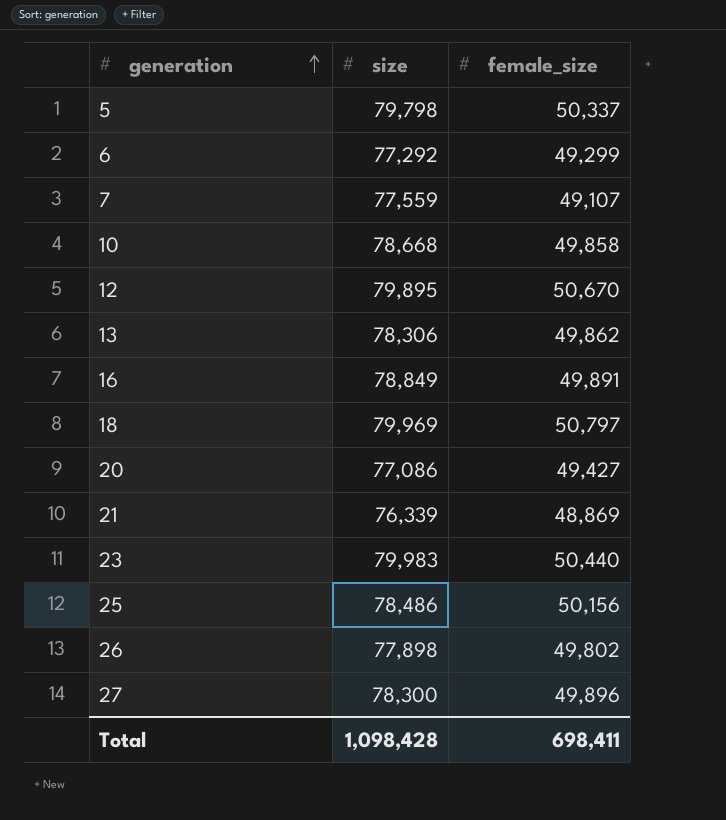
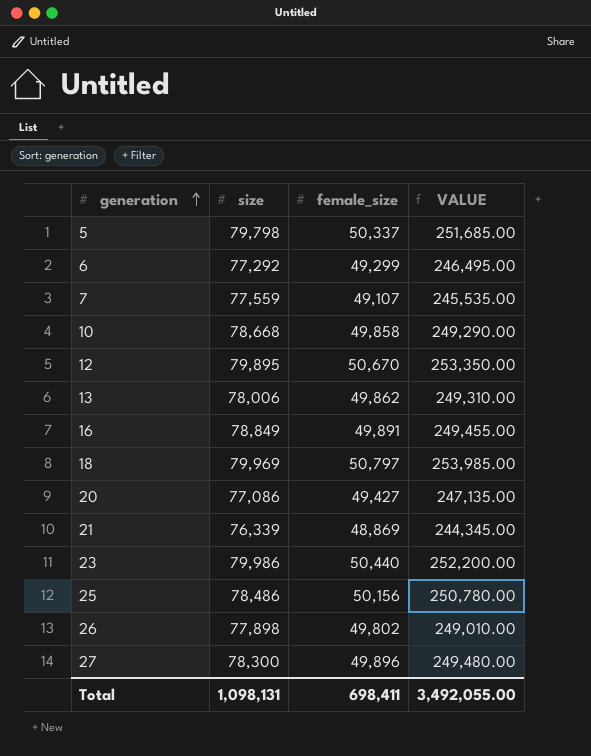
column VALUE | formula: none -> [female_size] * 5
13 | size: 78,306 -> 78,006
23 | size: 79,983 -> 79,986
Total | size: 1,098,428 -> 1,098,131

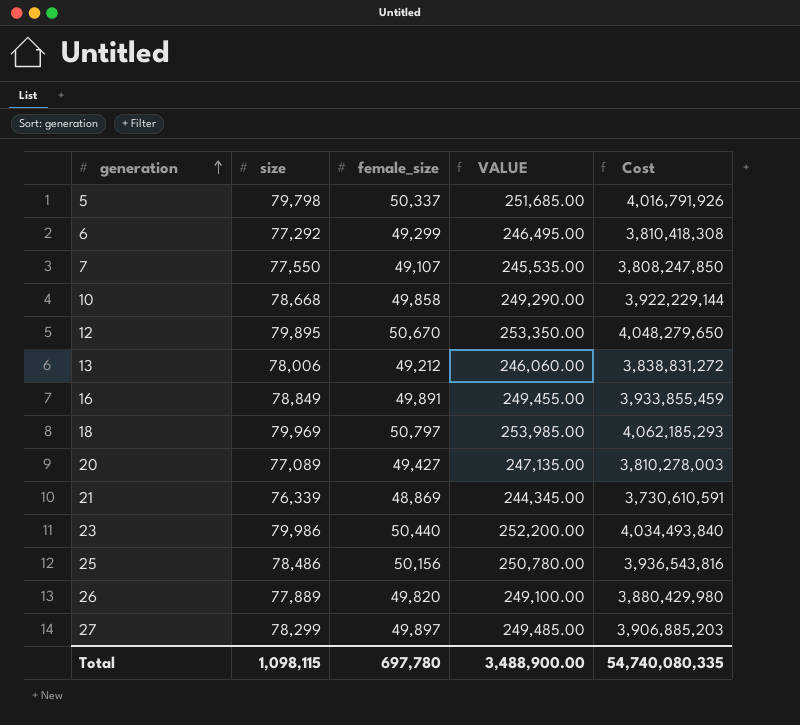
column Cost | formula: none -> [size] * [female_size]
7 | size: 77,559 -> 77,550
13 | female_size: 49,862 -> 49,212
13 | VALUE: 249,310.00 -> 246,060.00
20 | size: 77,086 -> 77,089
26 | size: 77,898 -> 77,889
26 | female_size: 49,802 -> 49,820
26 | VALUE: 249,010.00 -> 249,100.00
27 | size: 78,300 -> 78,299
27 | female_size: 49,896 -> 49,897
27 | VALUE: 249,480.00 -> 249,485.00
Total | size: 1,098,131 -> 1,098,115
Total | female_size: 698,411 -> 697,780
Total | VALUE: 3,492,055.00 -> 3,488,900.00

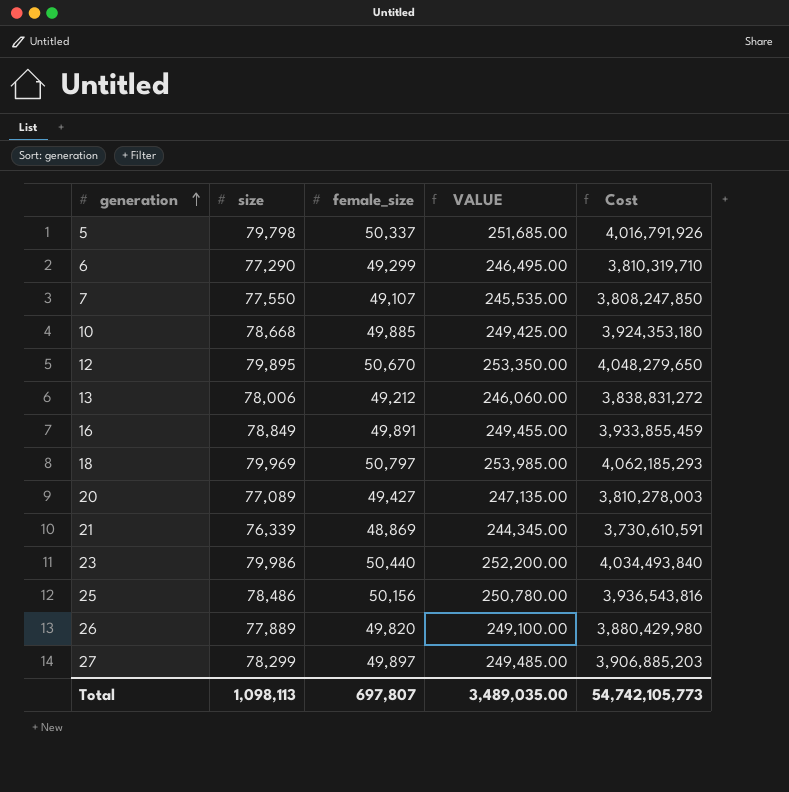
6 | size: 77,292 -> 77,290
6 | Cost: 3,810,418,308 -> 3,810,319,710
10 | female_size: 49,858 -> 49,885
10 | VALUE: 249,290.00 -> 249,425.00
10 | Cost: 3,922,229,144 -> 3,924,353,180
Total | size: 1,098,115 -> 1,098,113
Total | female_size: 697,780 -> 697,807
Total | VALUE: 3,488,900.00 -> 3,489,035.00
Total | Cost: 54,740,080,335 -> 54,742,105,773

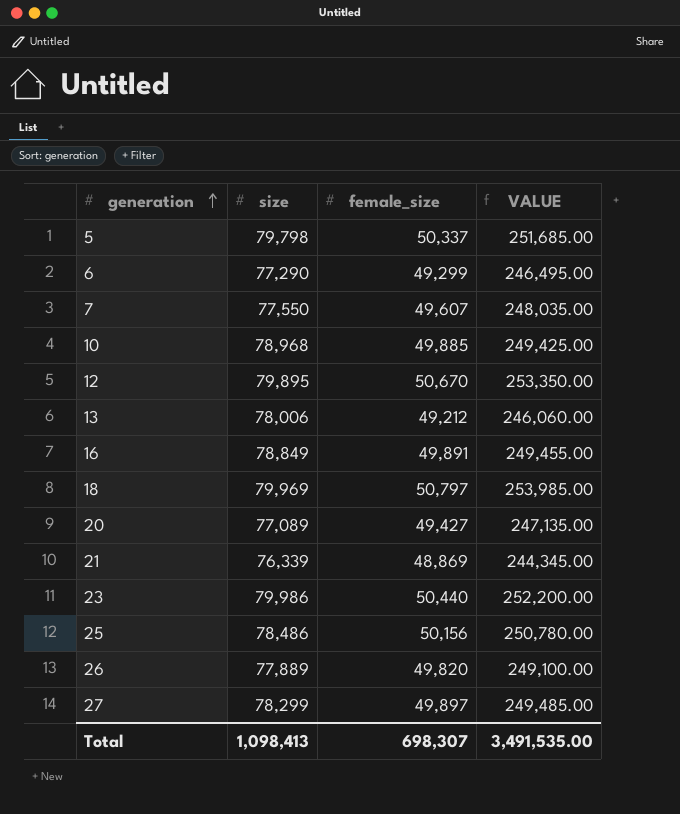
column Cost | formula: [size] * [female_size] -> none
7 | female_size: 49,107 -> 49,607
7 | VALUE: 245,535.00 -> 248,035.00
10 | size: 78,668 -> 78,968
Total | size: 1,098,113 -> 1,098,413
Total | female_size: 697,807 -> 698,307
Total | VALUE: 3,489,035.00 -> 3,491,535.00

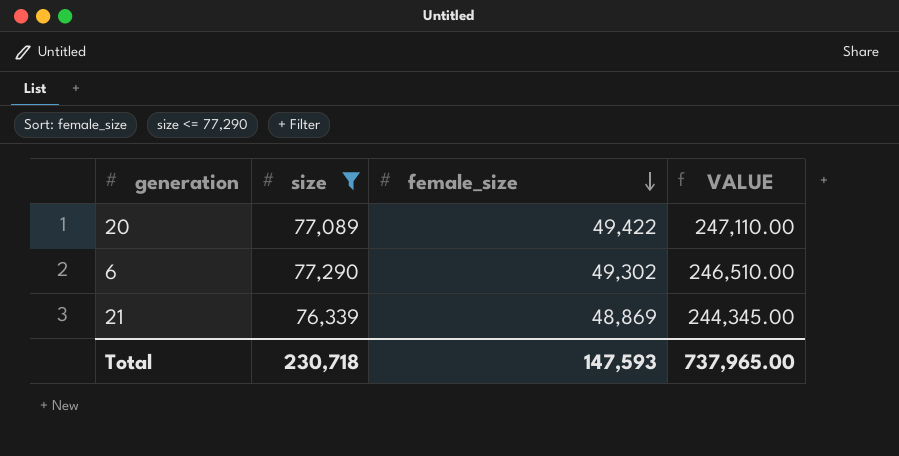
filter: none -> size <= 77,290
row order: generation ascending -> female_size descending
20 | female_size: 49,427 -> 49,422
20 | VALUE: 247,135.00 -> 247,110.00
6 | female_size: 49,299 -> 49,302
6 | VALUE: 246,495.00 -> 246,510.00
Total | size: 1,098,413 -> 230,718
Total | female_size: 698,307 -> 147,593
Total | VALUE: 3,491,535.00 -> 737,965.00

